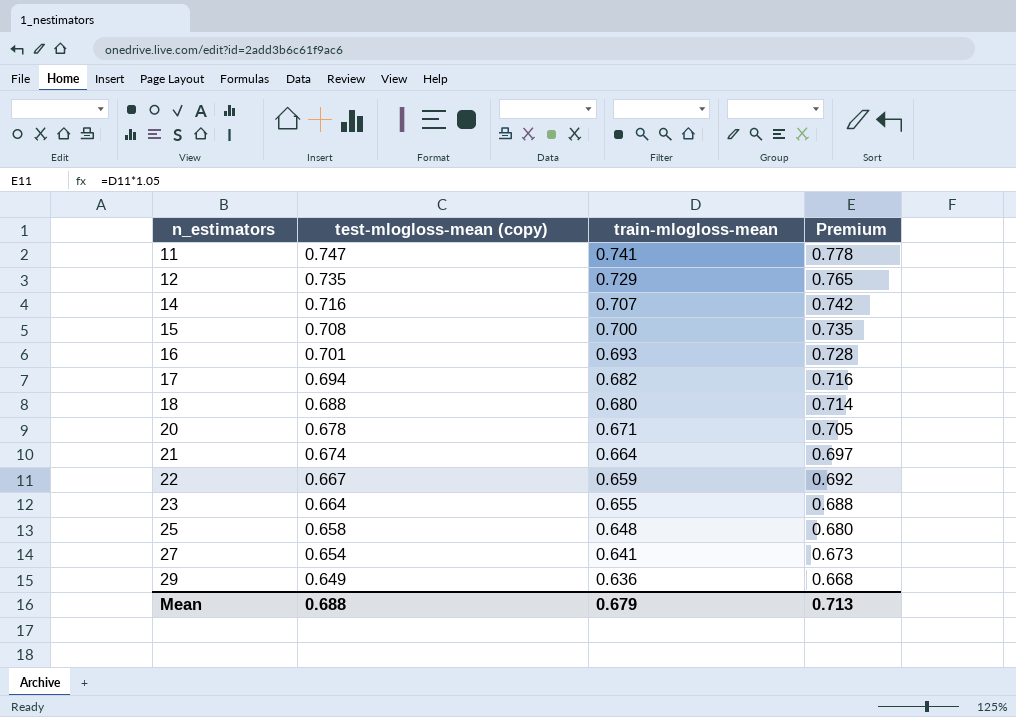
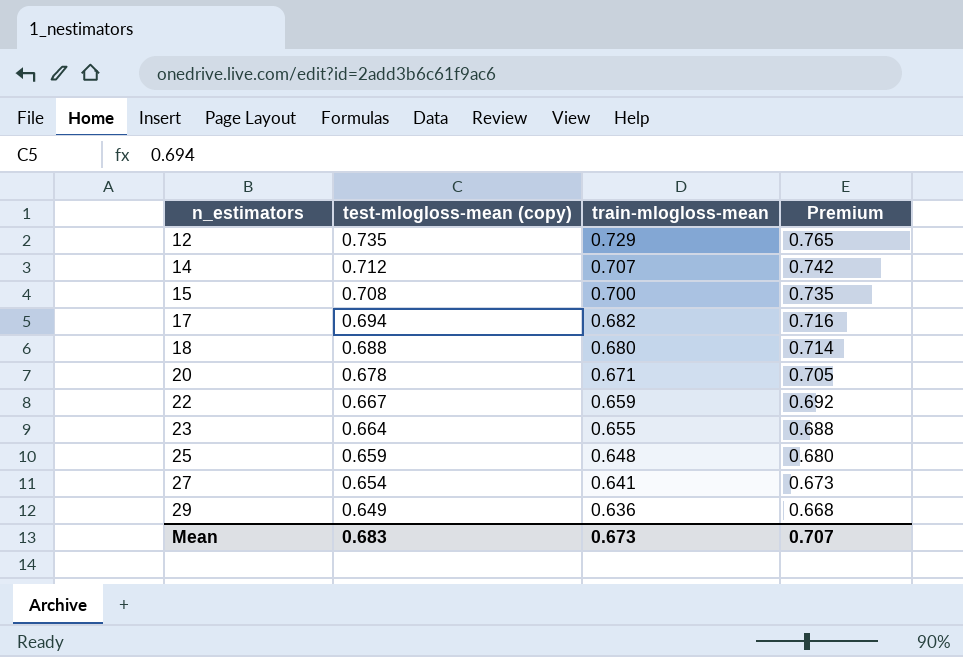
row 11: 0.747 | 0.741 | 0.778 -> none
row 16: 0.701 | 0.693 | 0.728 -> none
row 21: 0.674 | 0.664 | 0.697 -> none
14 | test-mlogloss-mean (copy): 0.716 -> 0.712
25 | test-mlogloss-mean (copy): 0.658 -> 0.659
Mean | test-mlogloss-mean (copy): 0.688 -> 0.683
Mean | train-mlogloss-mean: 0.679 -> 0.673
Mean | Premium: 0.713 -> 0.707

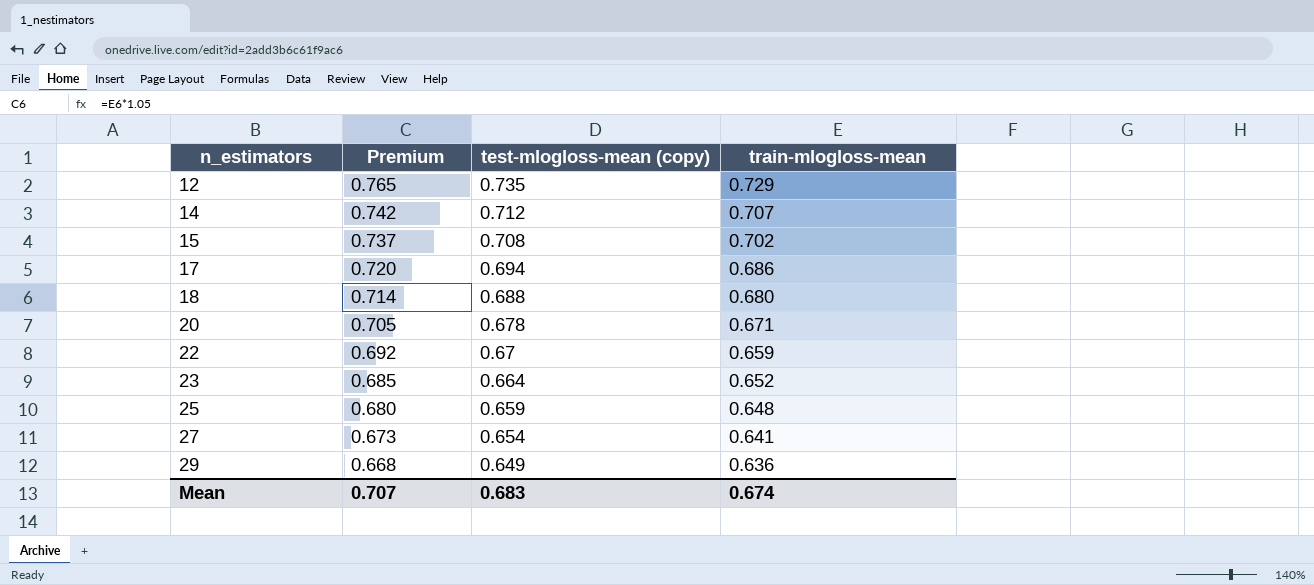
column Premium | position: 4 -> 2
15 | Premium: 0.735 -> 0.737
15 | train-mlogloss-mean: 0.700 -> 0.702
17 | Premium: 0.716 -> 0.720
17 | train-mlogloss-mean: 0.682 -> 0.686
22 | test-mlogloss-mean (copy): 0.667 -> 0.67
23 | Premium: 0.688 -> 0.685
23 | train-mlogloss-mean: 0.655 -> 0.652
Mean | train-mlogloss-mean: 0.673 -> 0.674

